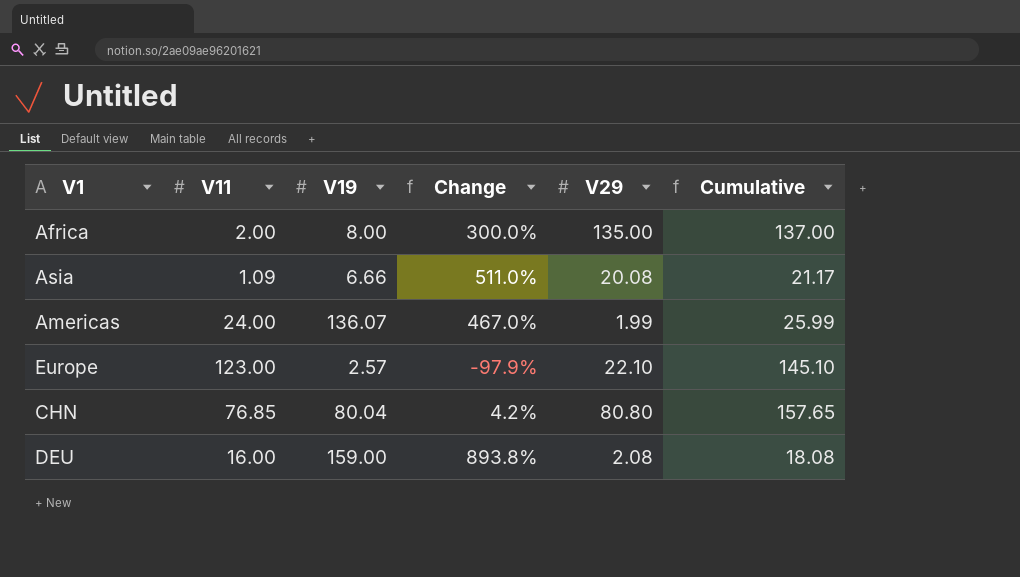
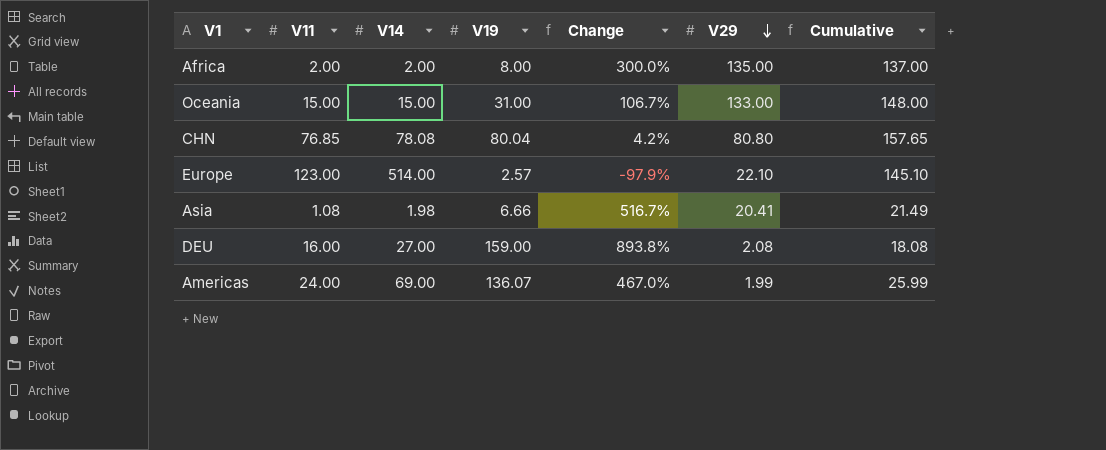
row order: none -> V29 descending
column V14 | position: none -> 3
row Oceania: none -> 15.00 | 15.00 | 31.00 | 106.7% | 133.00 | 148.00
Asia | V11: 1.09 -> 1.08
Asia | Change: 511.0% -> 516.7%
Asia | V29: 20.08 -> 20.41
Asia | Cumulative: 21.17 -> 21.49

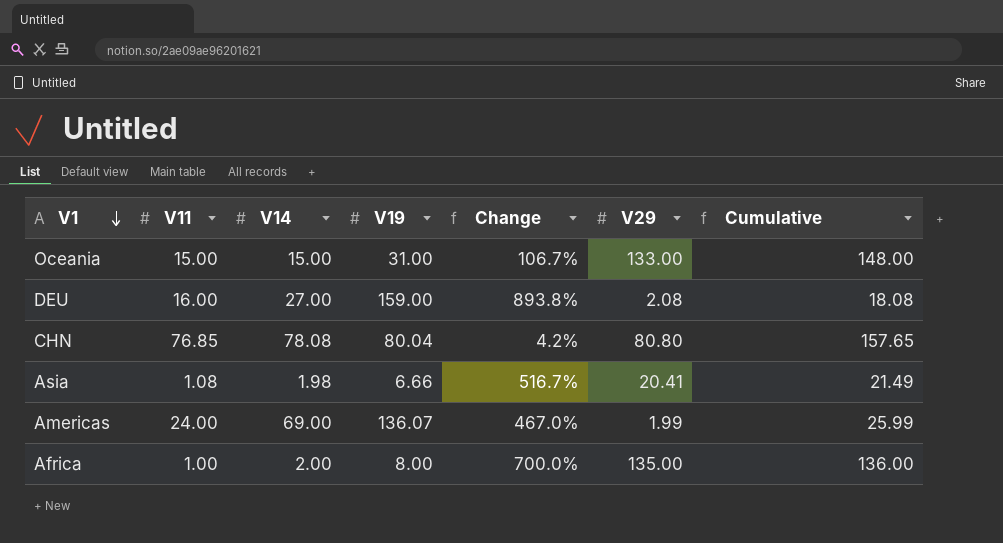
row order: V29 descending -> V1 descending
row Europe: 123.00 | 514.00 | 2.57 | -97.9% | 22.10 | 145.10 -> none
Africa | V11: 2.00 -> 1.00
Africa | Change: 300.0% -> 700.0%
Africa | Cumulative: 137.00 -> 136.00

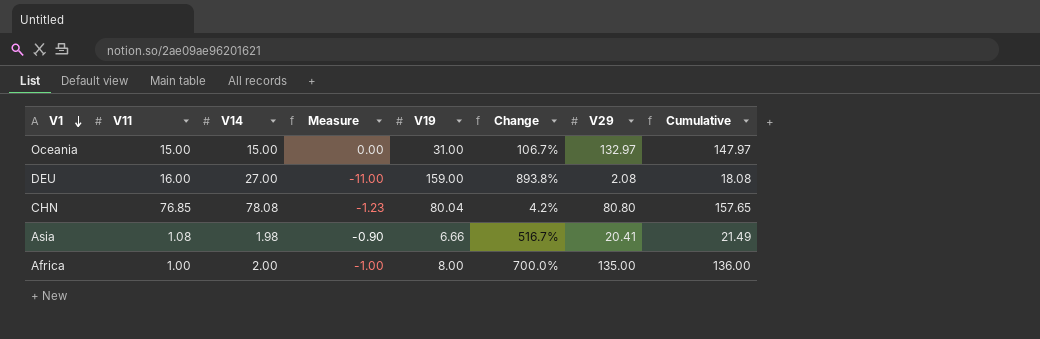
column Measure | formula: none -> [V11] - [V14]
row Americas: 24.00 | 69.00 | 136.07 | 467.0% | 1.99 | 25.99 -> none
Oceania | V29: 133.00 -> 132.97
Oceania | Cumulative: 148.00 -> 147.97

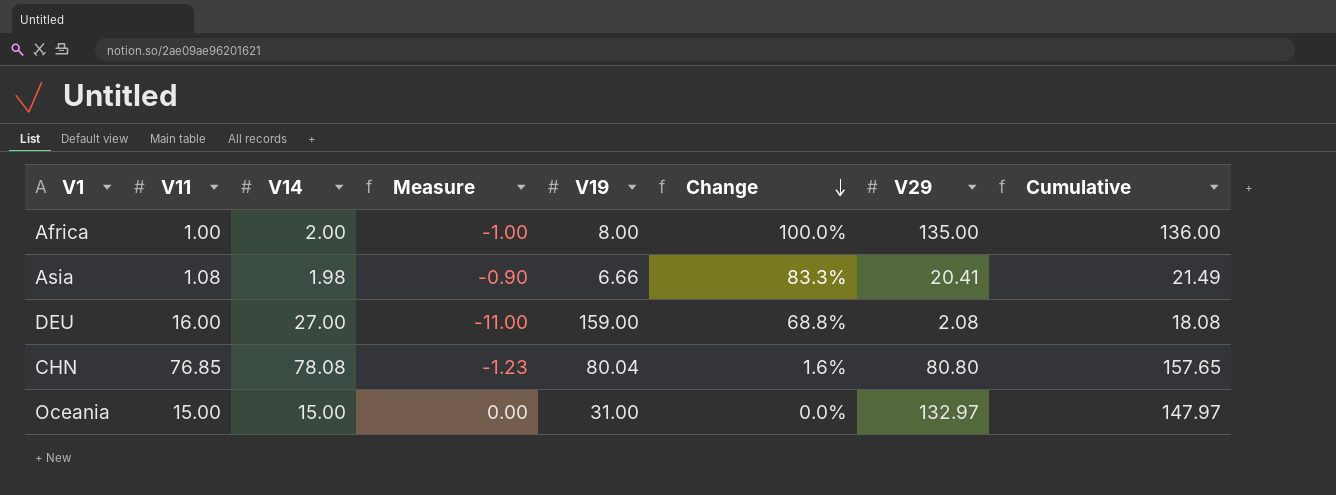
row order: V1 descending -> Change descending
column Change | formula: ([V19] - [V11]) / [V11] -> ([V14] - [V11]) / [V11]

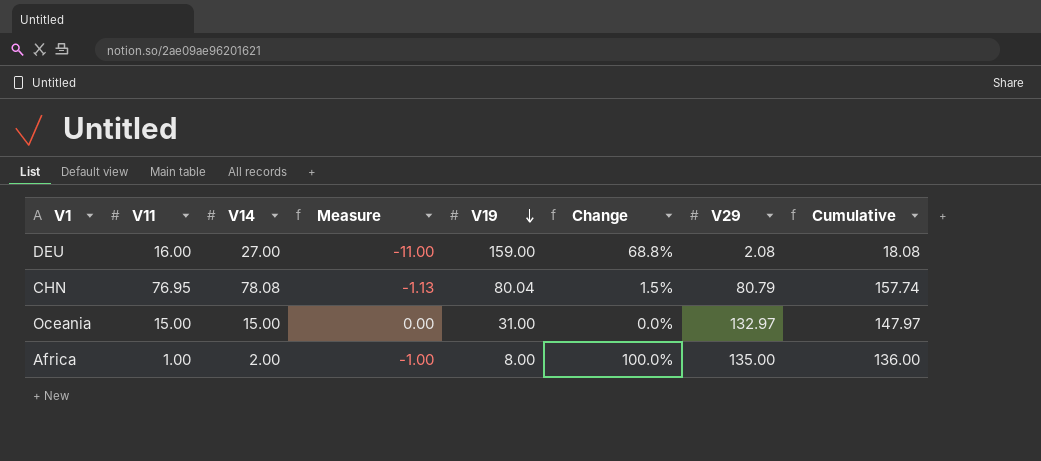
row order: Change descending -> V19 descending
row Asia: 1.08 | 1.98 | -0.90 | 6.66 | 83.3% | 20.41 | 21.49 -> none
CHN | V11: 76.85 -> 76.95
CHN | Measure: -1.23 -> -1.13
CHN | Change: 1.6% -> 1.5%
CHN | V29: 80.80 -> 80.79
CHN | Cumulative: 157.65 -> 157.74

